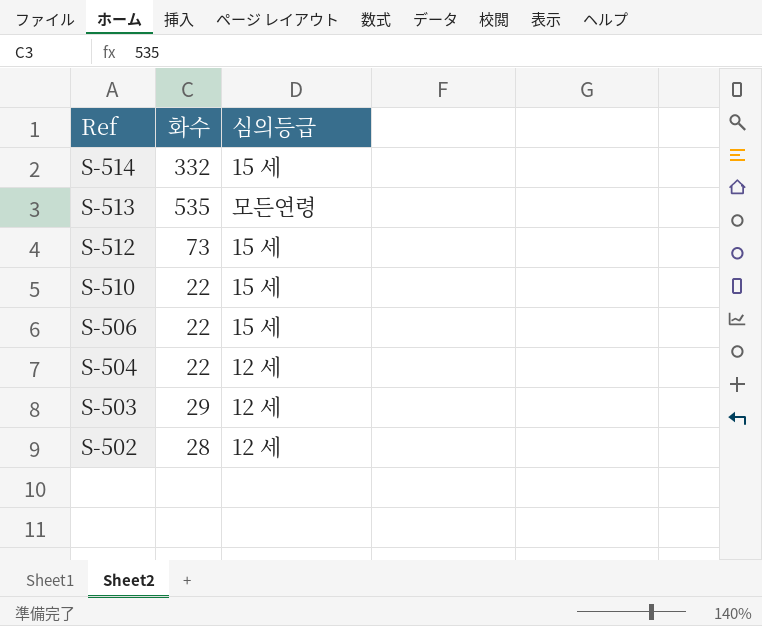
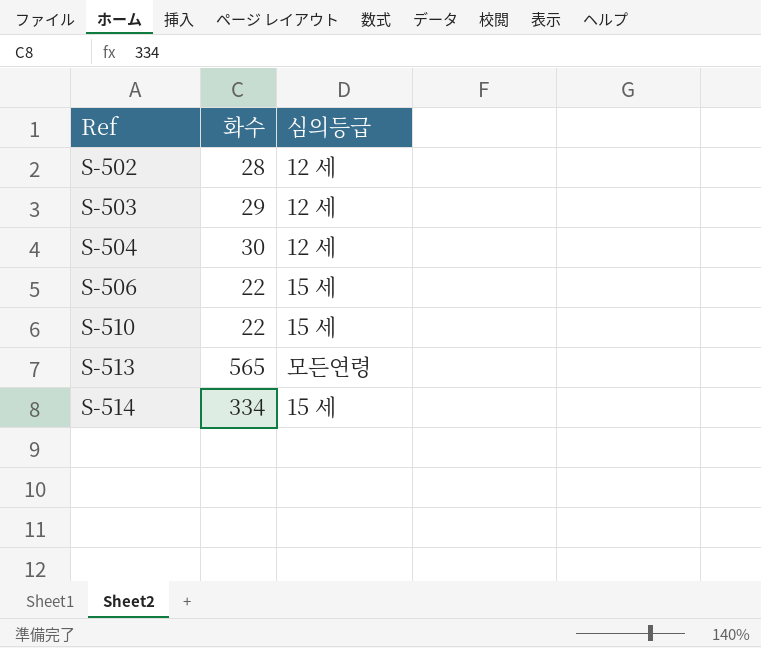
row order: Ref descending -> Ref ascending
row S-512: 73 | 15 세 -> none
S-504 | 화수: 22 -> 30
S-513 | 화수: 535 -> 565
S-514 | 화수: 332 -> 334

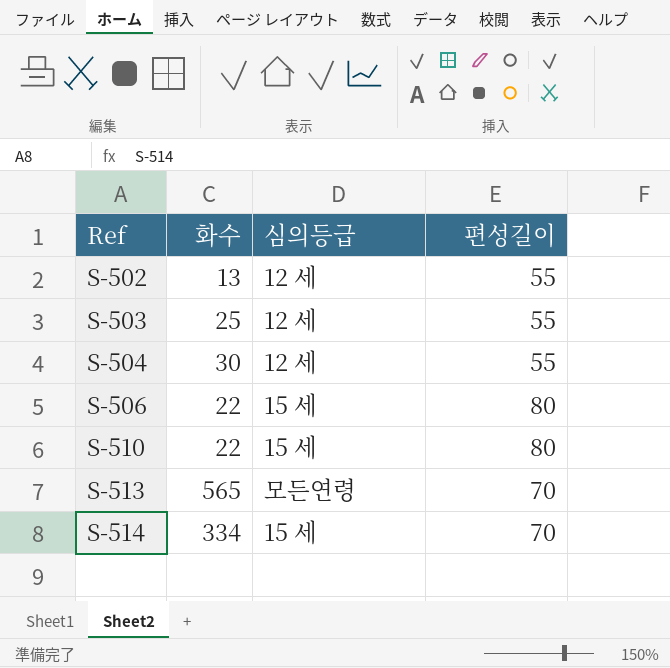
column 편성길이 | position: none -> 4
S-502 | 화수: 28 -> 13
S-503 | 화수: 29 -> 25

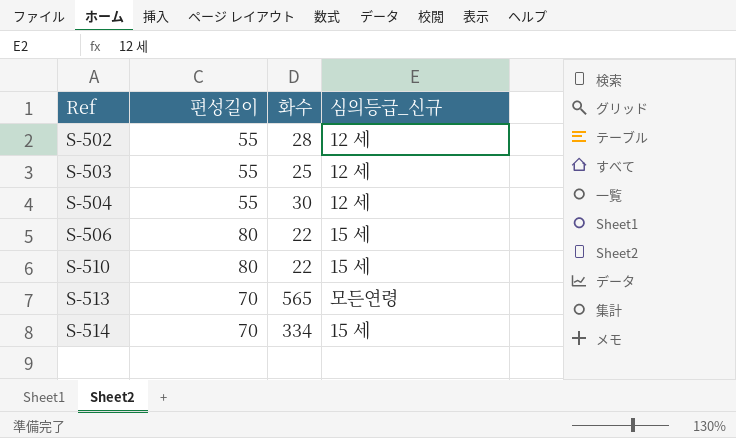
column 편성길이 | position: 4 -> 2
column name: 심의등급 -> 심의등급_신규
S-502 | 화수: 13 -> 28

